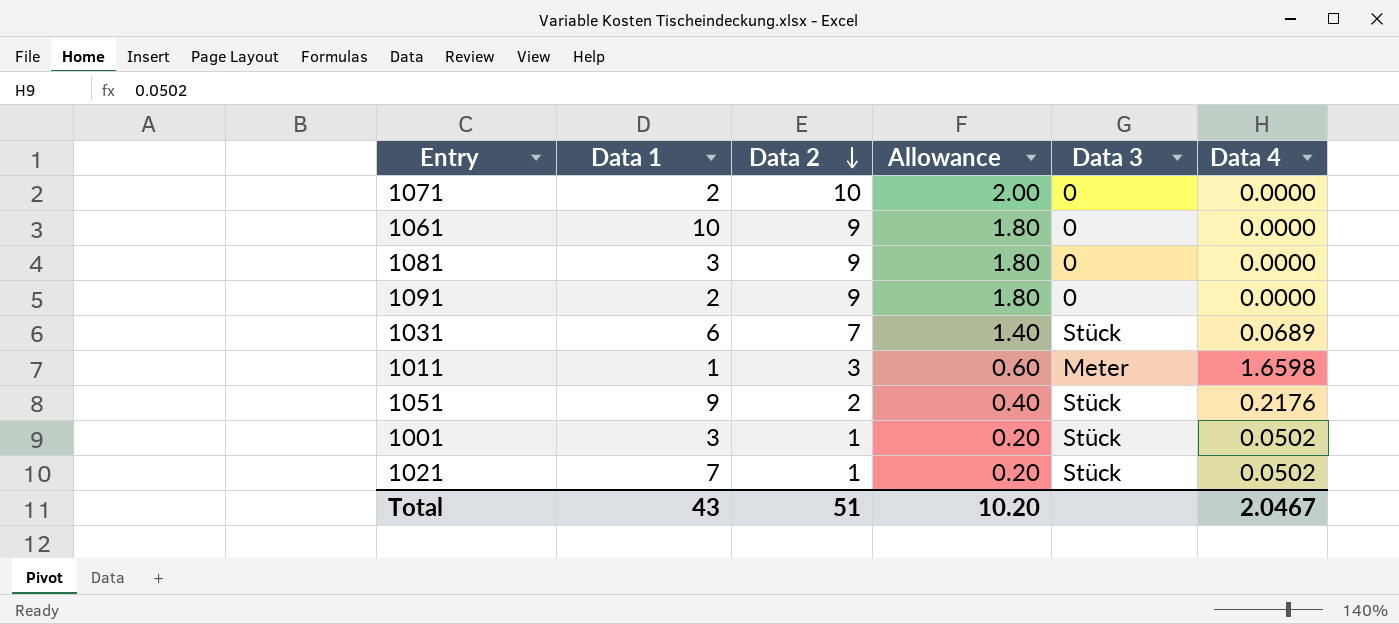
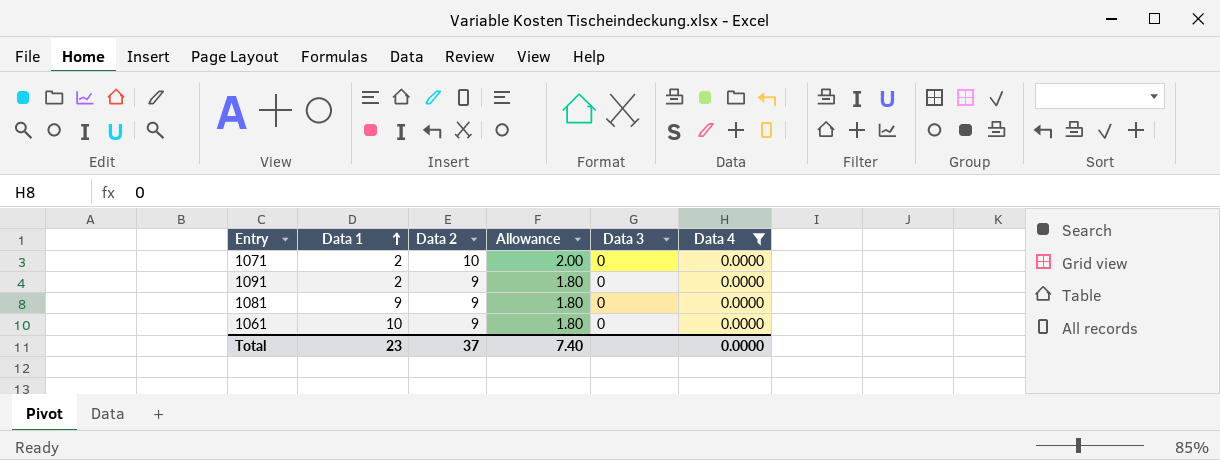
filter: none -> Data 4 = 0.0000
row order: Data 2 descending -> Data 1 ascending
1081 | Data 1: 3 -> 9
Total | Data 1: 43 -> 23
Total | Data 2: 51 -> 37
Total | Allowance: 10.20 -> 7.40
Total | Data 4: 2.0467 -> 0.0000

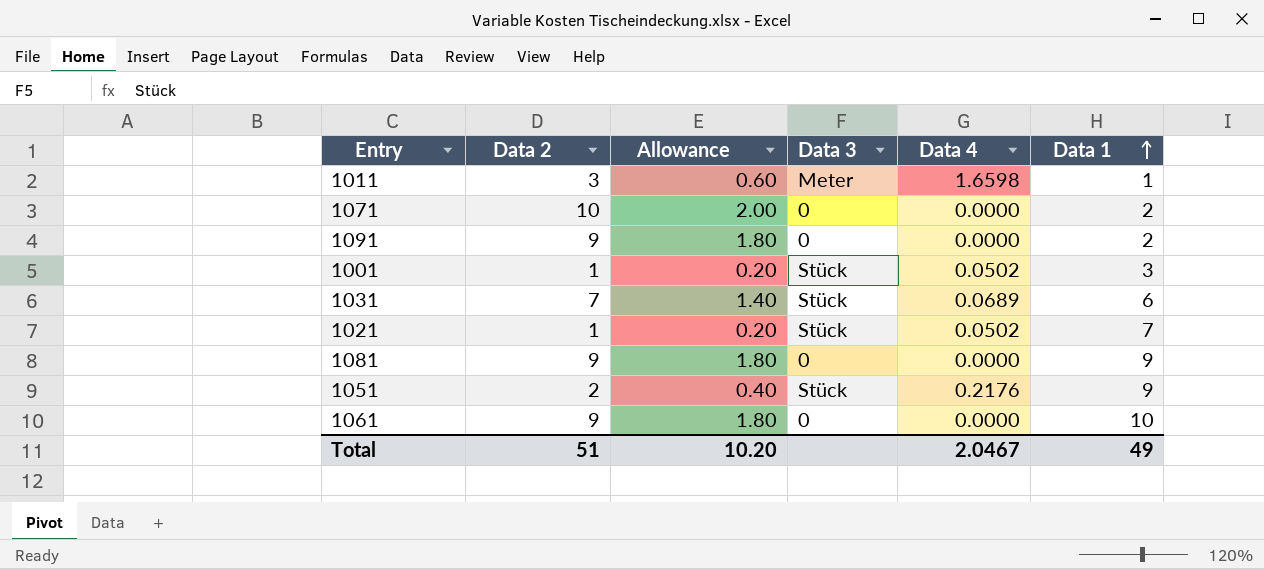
filter: Data 4 = 0.0000 -> none
column Data 1 | position: 2 -> 6
Total | Data 2: 37 -> 51
Total | Allowance: 7.40 -> 10.20
Total | Data 4: 0.0000 -> 2.0467
Total | Data 1: 23 -> 49

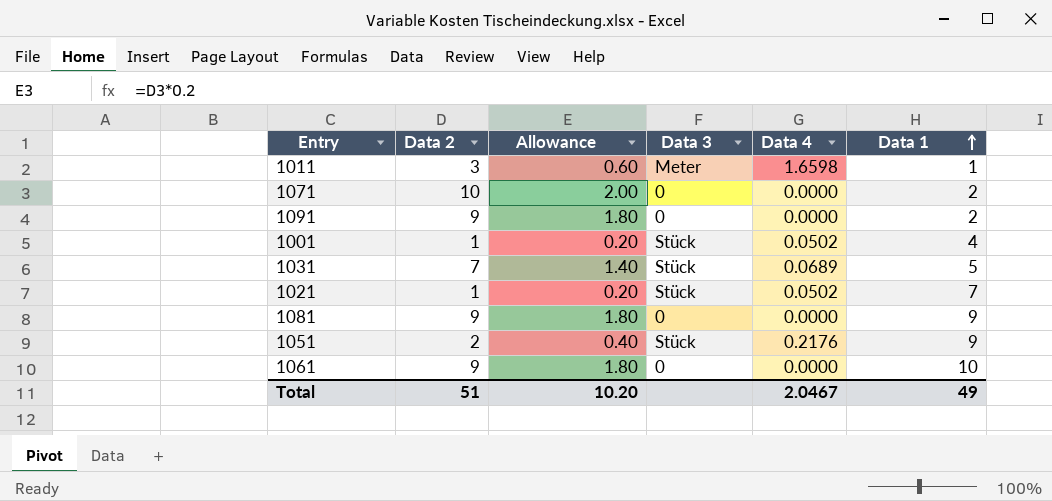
1001 | Data 1: 3 -> 4
1031 | Data 1: 6 -> 5

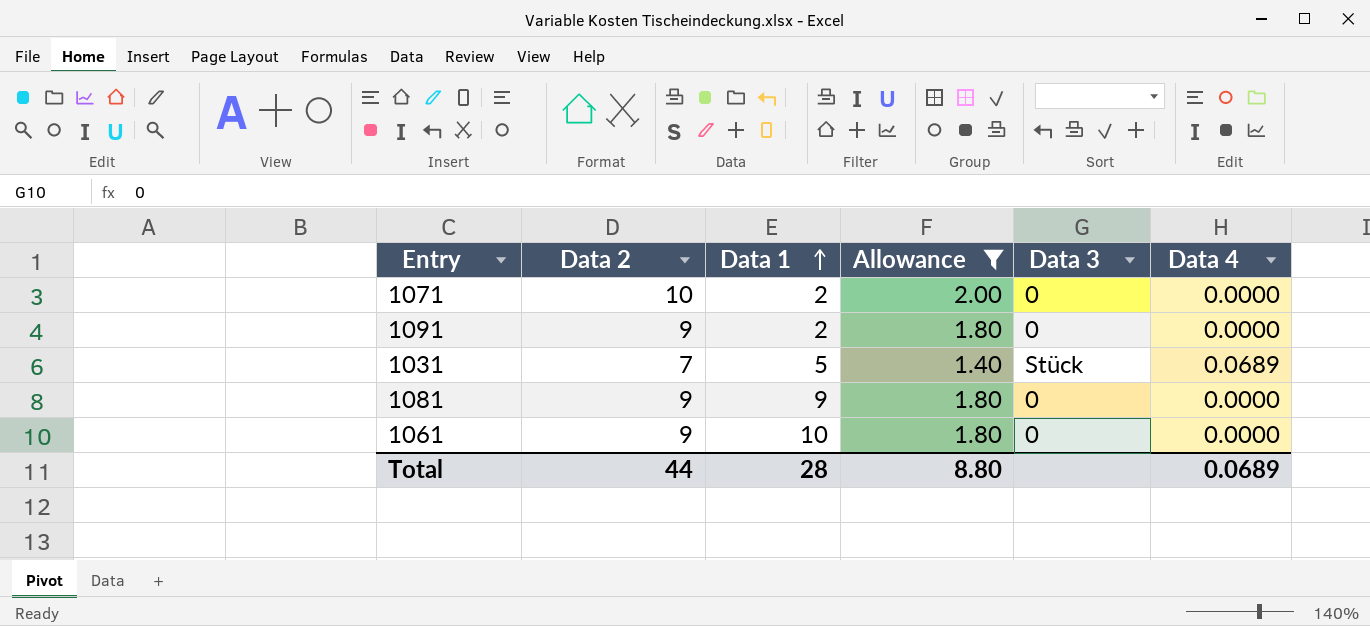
filter: none -> Allowance >= 1.40
column Data 1 | position: 6 -> 3
Total | Data 2: 51 -> 44
Total | Data 1: 49 -> 28
Total | Allowance: 10.20 -> 8.80
Total | Data 4: 2.0467 -> 0.0689

